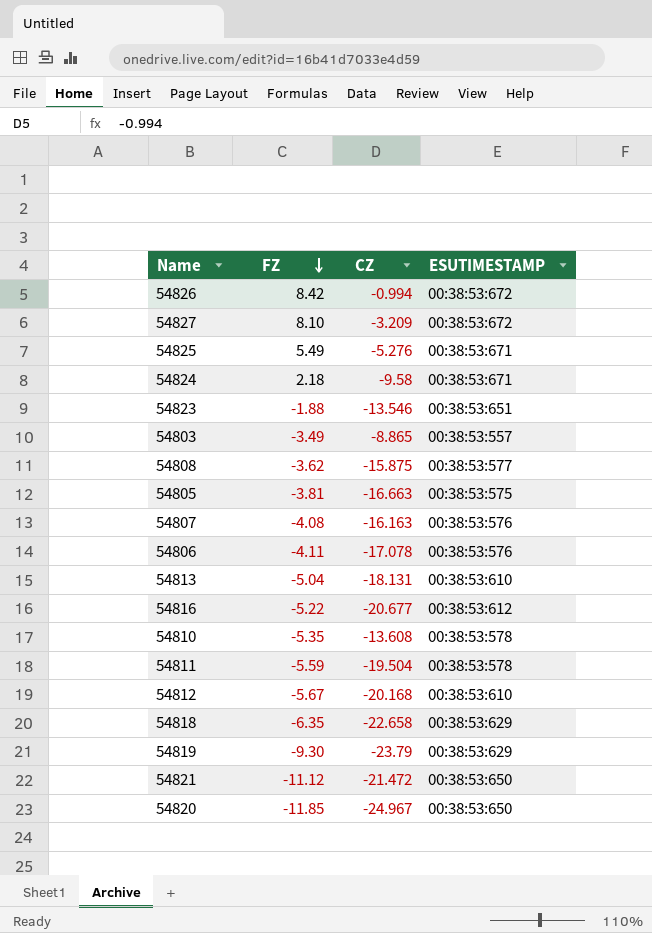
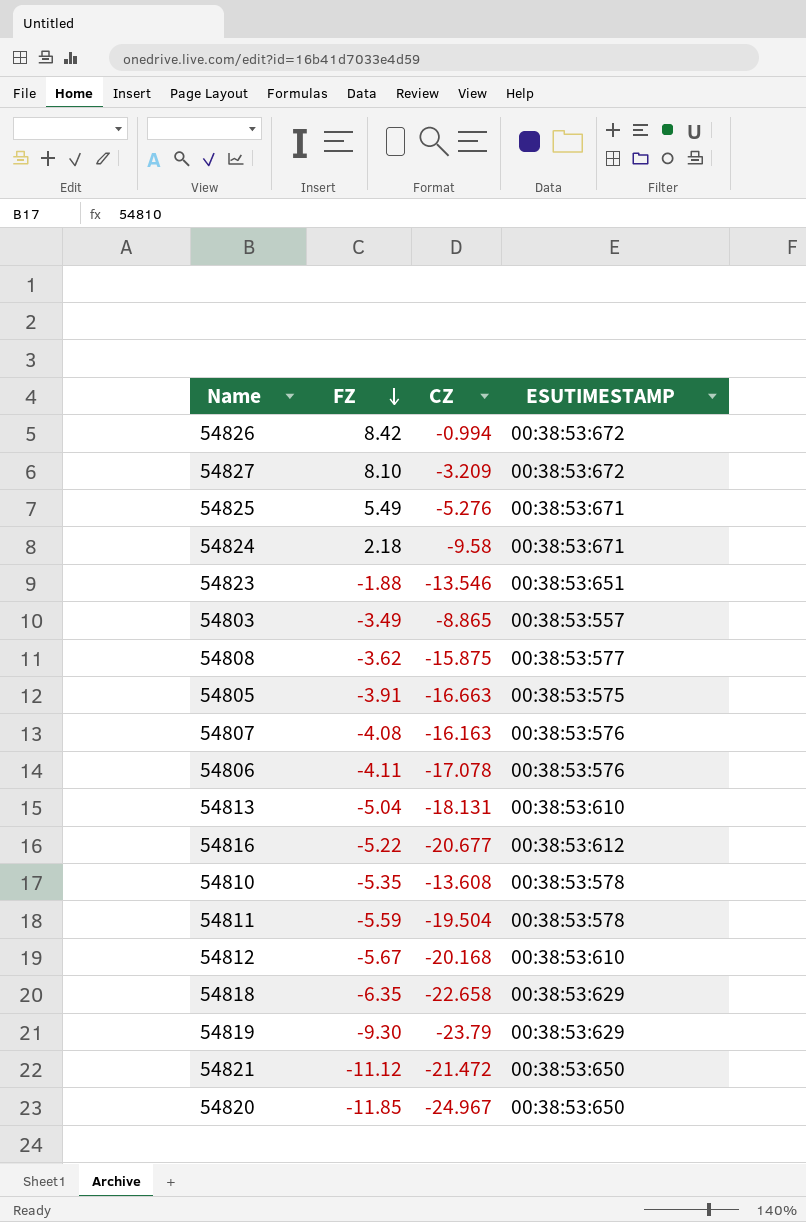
54805 | FZ: -3.81 -> -3.91

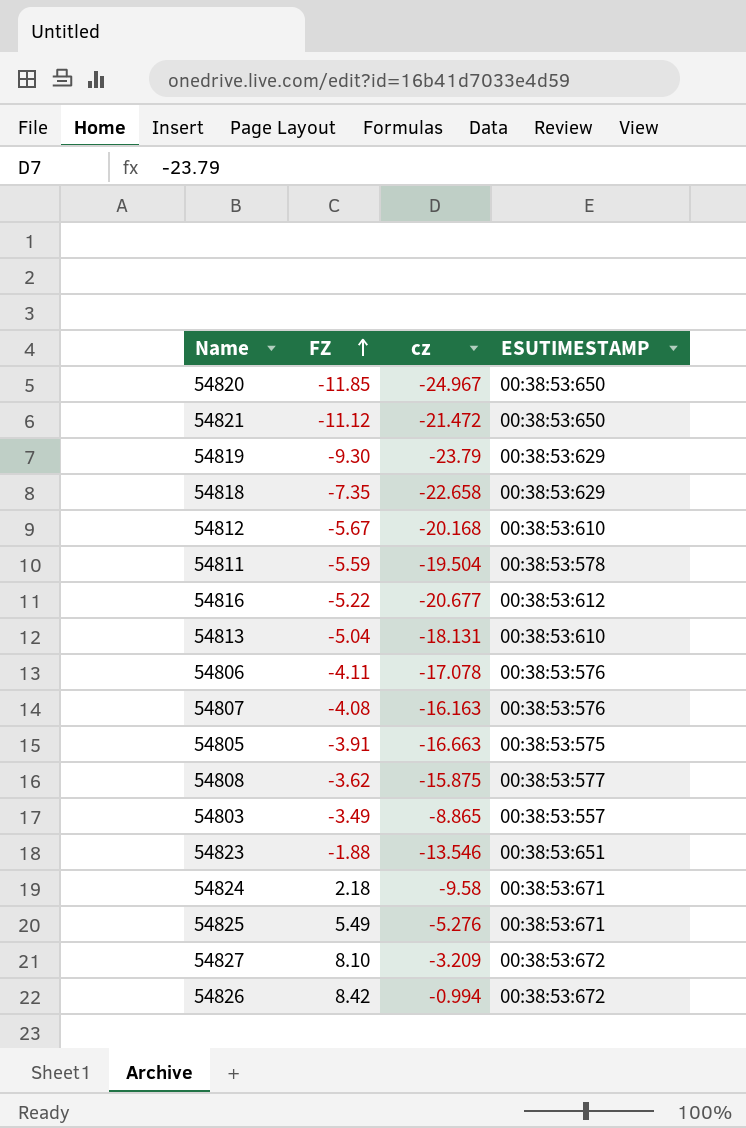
row order: FZ descending -> FZ ascending
column name: CZ -> cz
row 54810: -5.35 | -13.608 | 00:38:53:578 -> none
54818 | FZ: -6.35 -> -7.35

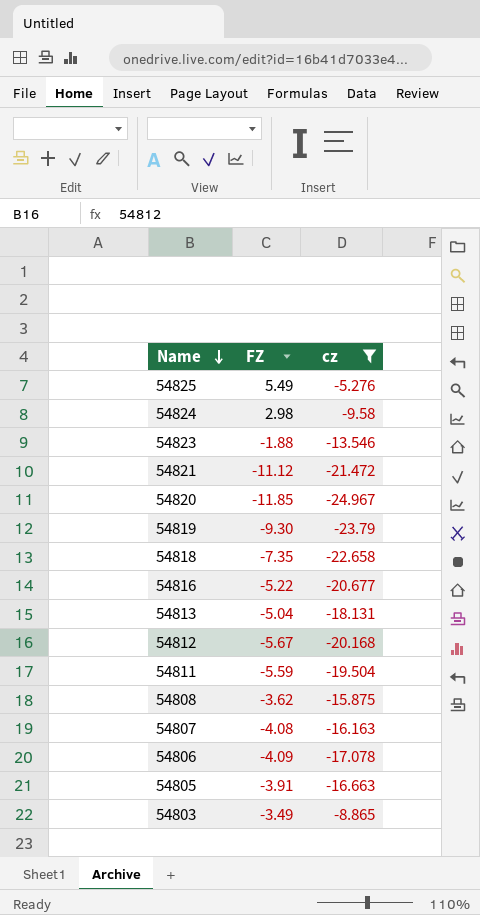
filter: none -> cz <= -5.276
row order: FZ ascending -> Name descending
column ESUTIMESTAMP | position: 4 -> none
54824 | FZ: 2.18 -> 2.98
54806 | FZ: -4.11 -> -4.09

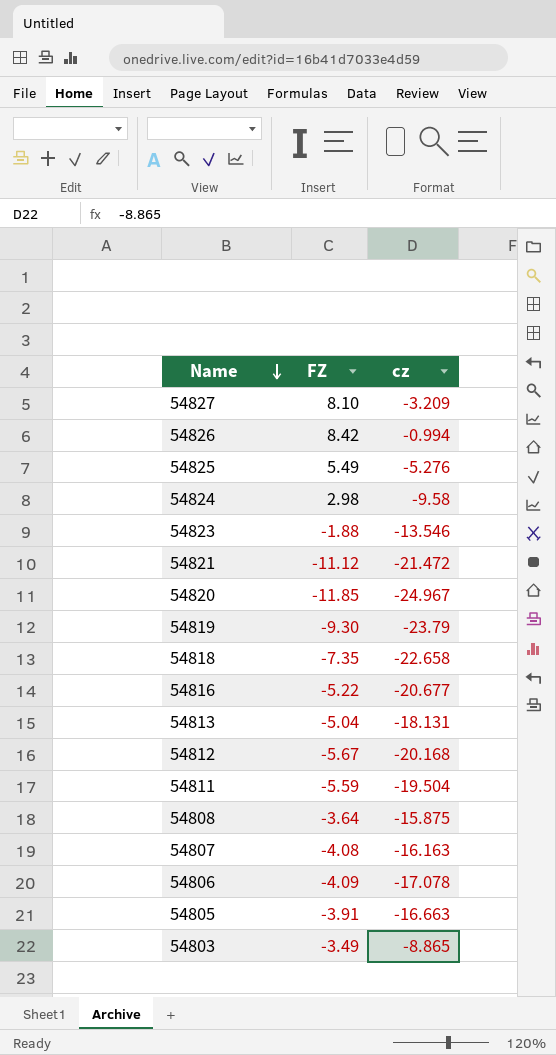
filter: cz <= -5.276 -> none
54808 | FZ: -3.62 -> -3.64

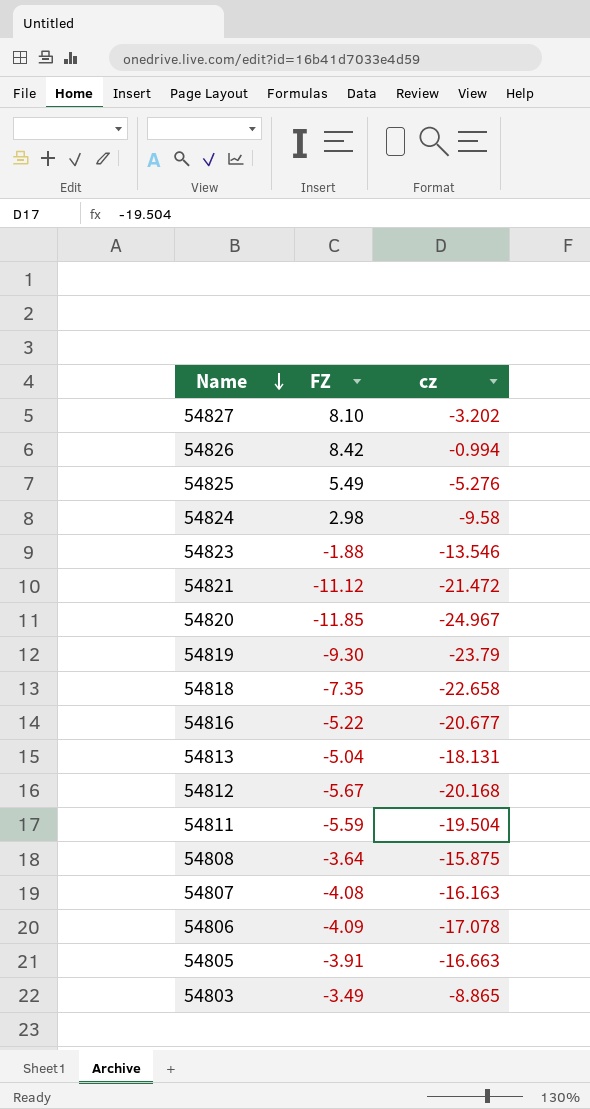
54827 | cz: -3.209 -> -3.202

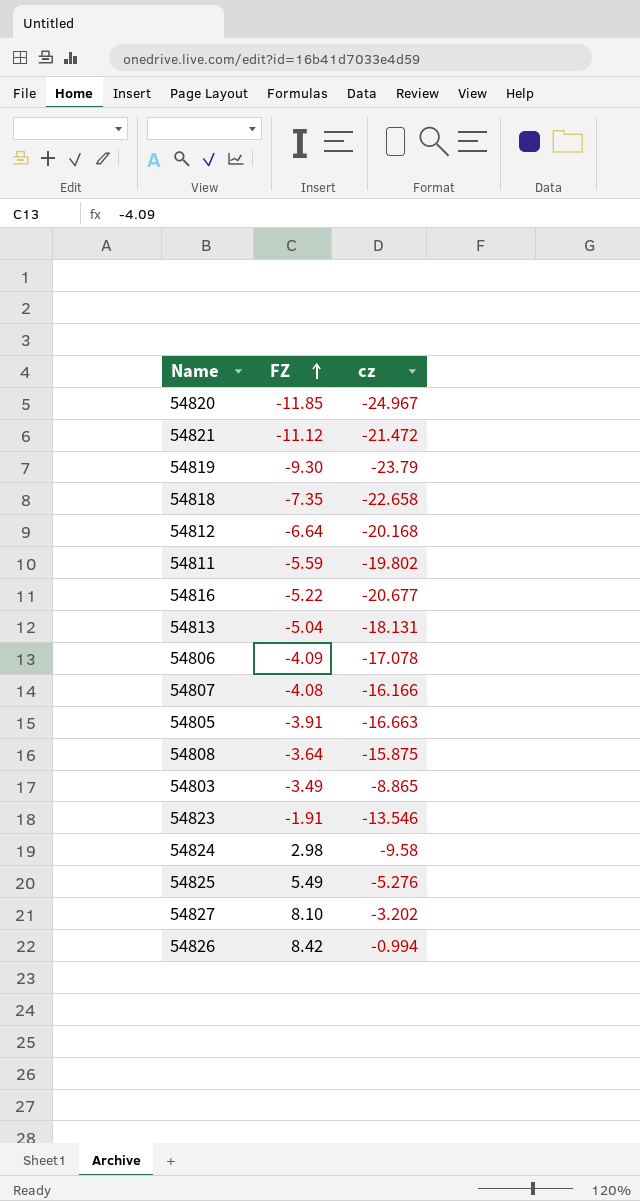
row order: Name descending -> FZ ascending
54812 | FZ: -5.67 -> -6.64
54811 | cz: -19.504 -> -19.802
54807 | cz: -16.163 -> -16.166
54823 | FZ: -1.88 -> -1.91

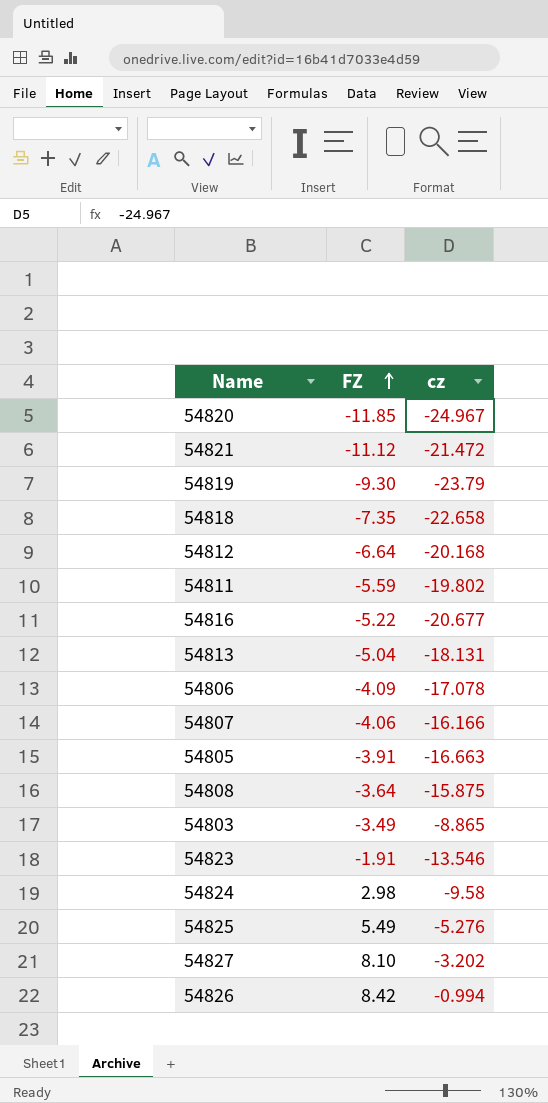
54807 | FZ: -4.08 -> -4.06

